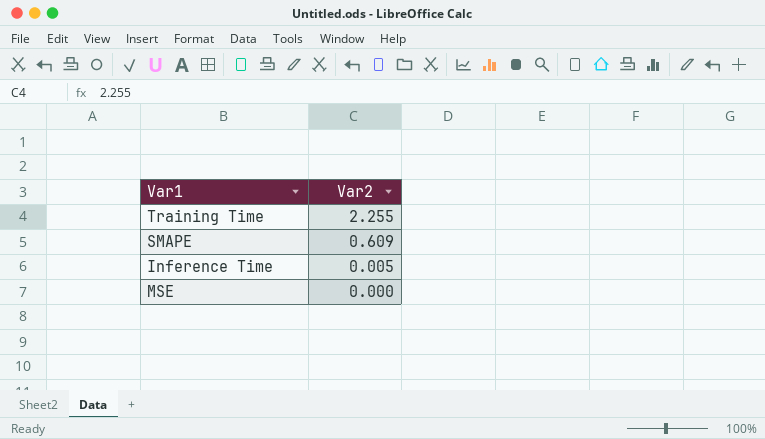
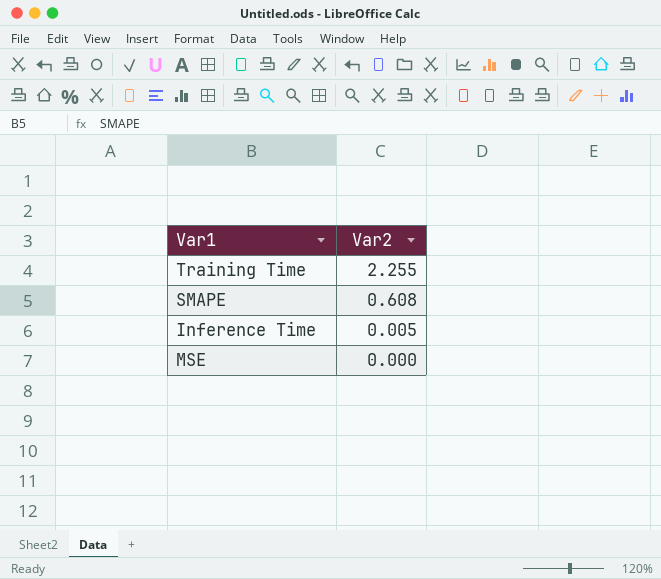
SMAPE | Var2: 0.609 -> 0.608

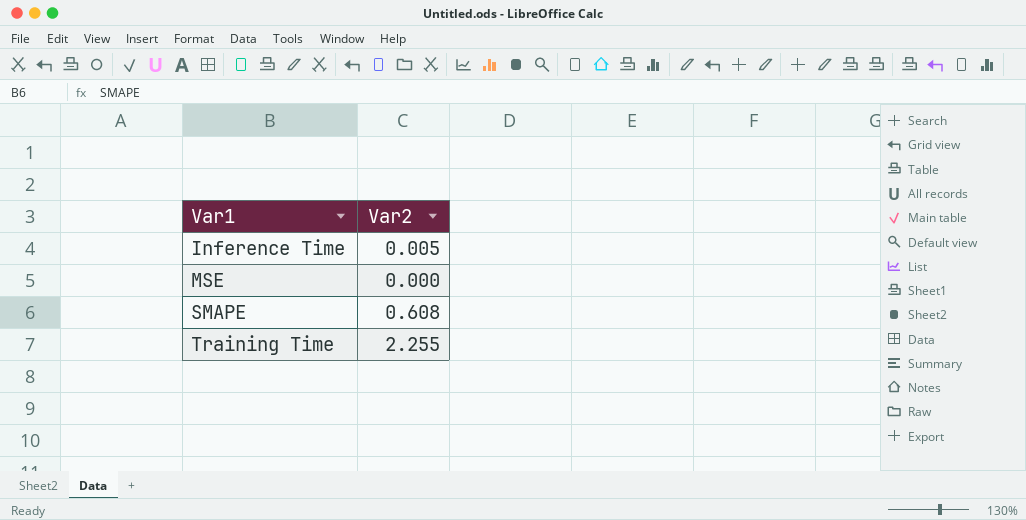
row order: Var2 descending -> Var1 ascending

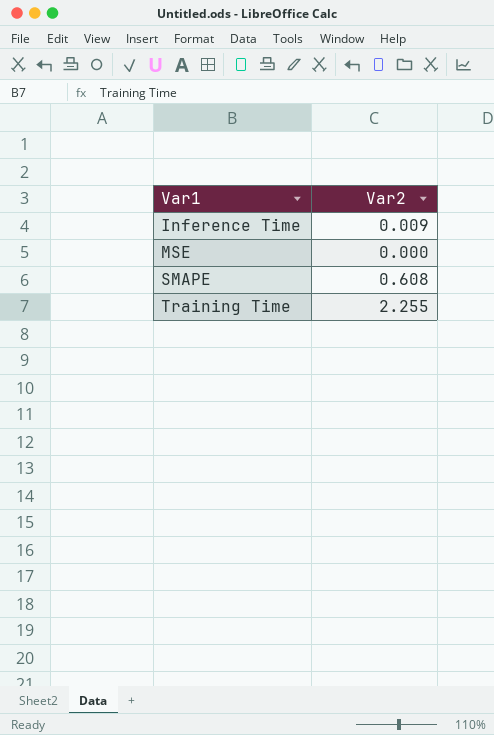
Inference Time | Var2: 0.005 -> 0.009

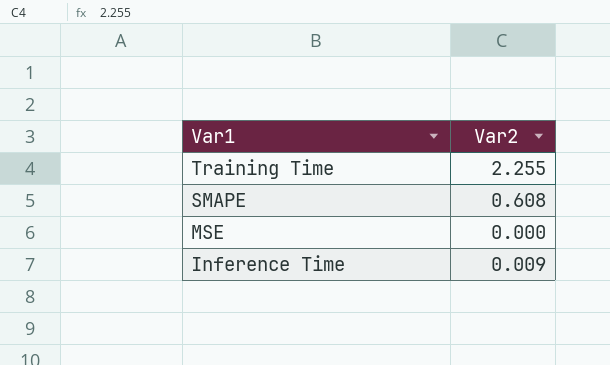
row order: Var1 ascending -> Var1 descending

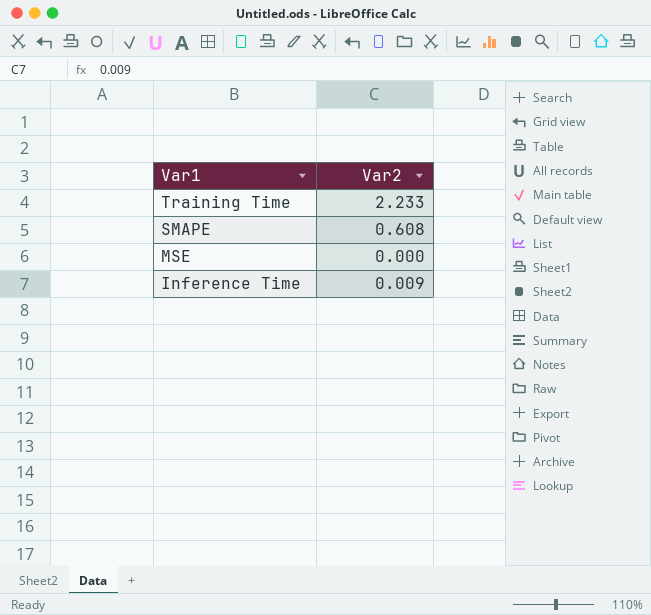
Training Time | Var2: 2.255 -> 2.233

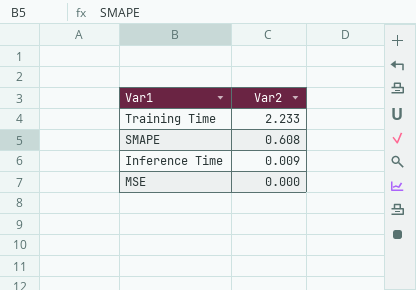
row order: Var1 descending -> Var2 descending

